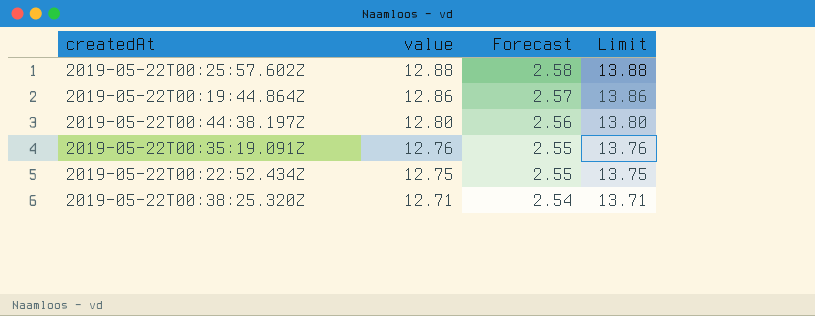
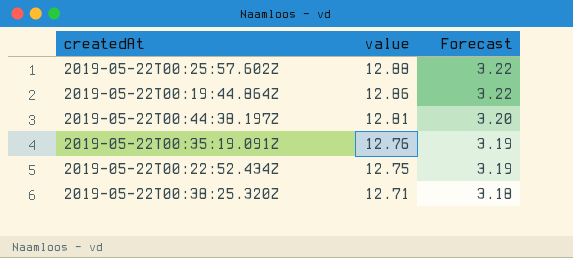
column Limit | formula: [value] + 1 -> none
column Forecast | formula: [value] * 0.2 -> [value] * 0.25
2019-05-22T00:44:38.197Z | value: 12.80 -> 12.81

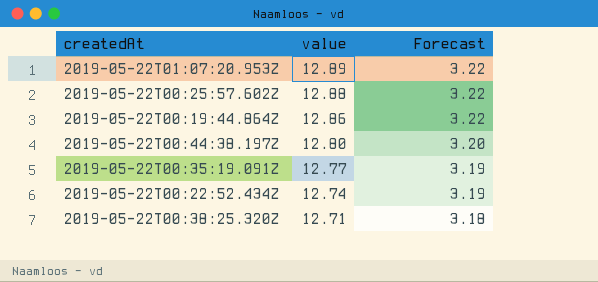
row 2019-05-22T01:07:20.953Z: none -> 12.89 | 3.22
2019-05-22T00:44:38.197Z | value: 12.81 -> 12.80
2019-05-22T00:35:19.091Z | value: 12.76 -> 12.77
2019-05-22T00:22:52.434Z | value: 12.75 -> 12.74

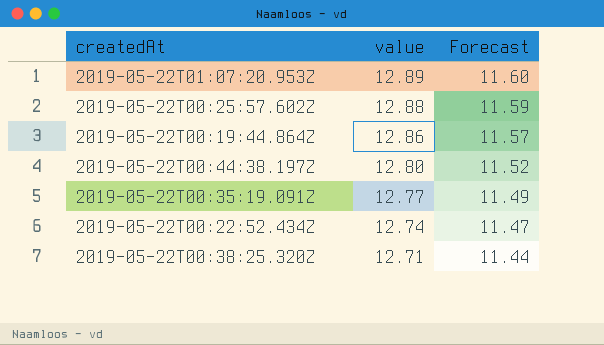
column Forecast | formula: [value] * 0.25 -> [value] * 0.9

